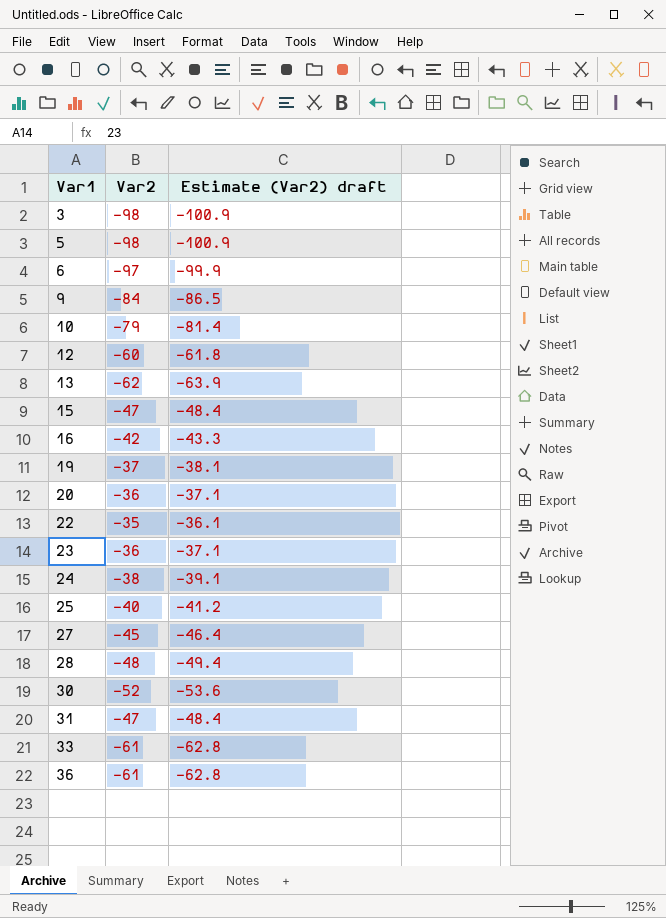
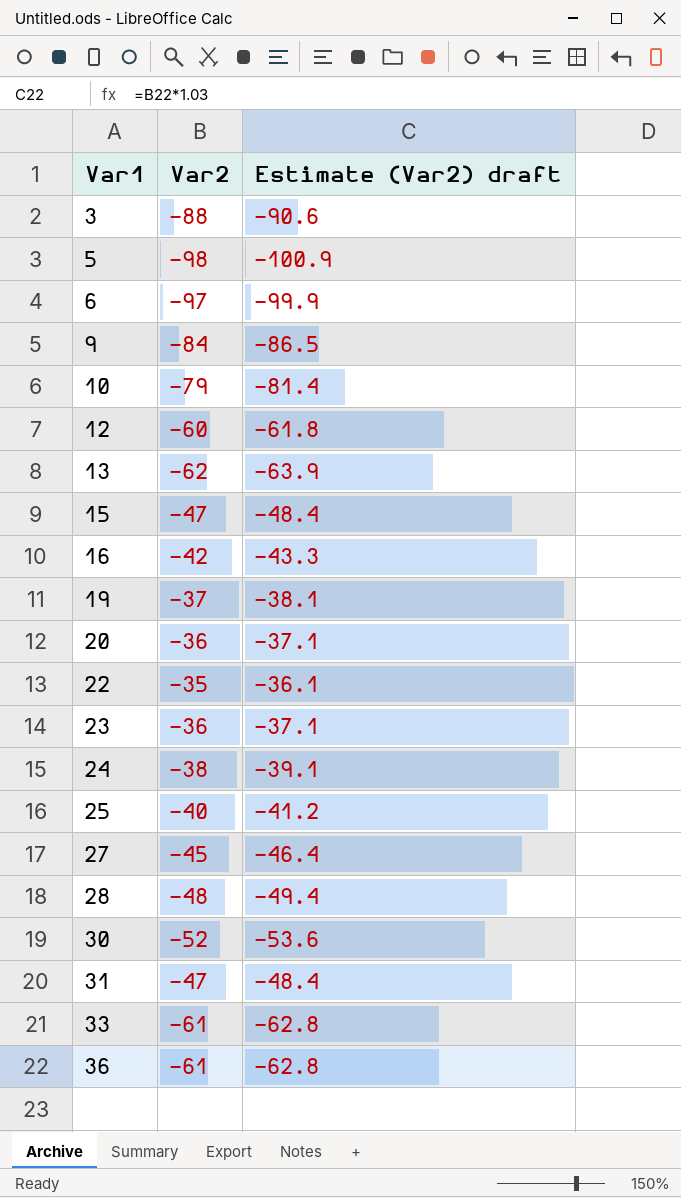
3 | Var2: -98 -> -88
3 | Estimate (Var2) draft: -100.9 -> -90.6

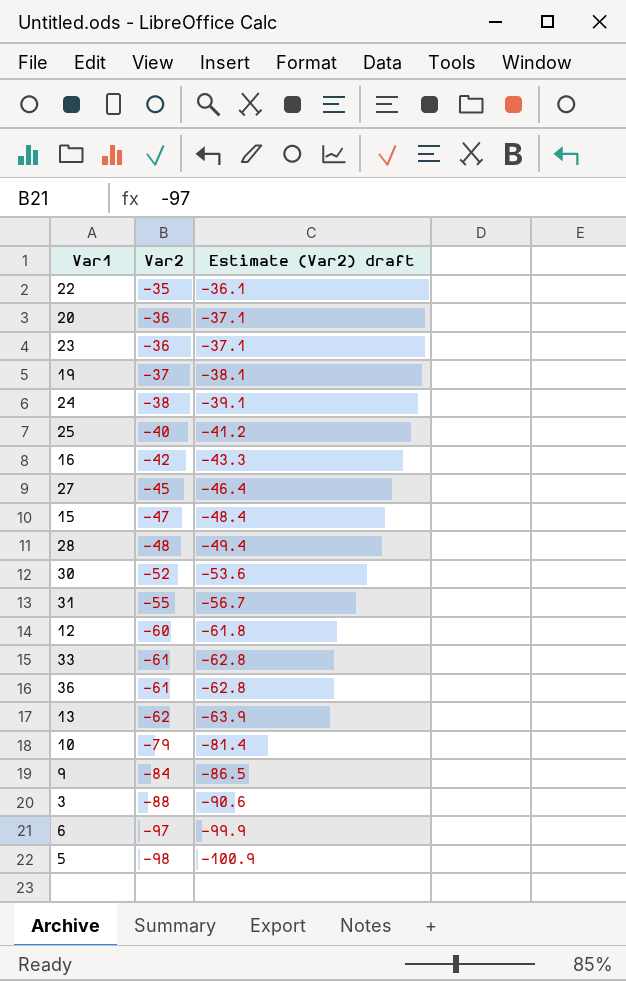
row order: Var1 ascending -> Var2 descending
31 | Var2: -47 -> -55
31 | Estimate (Var2) draft: -48.4 -> -56.7

